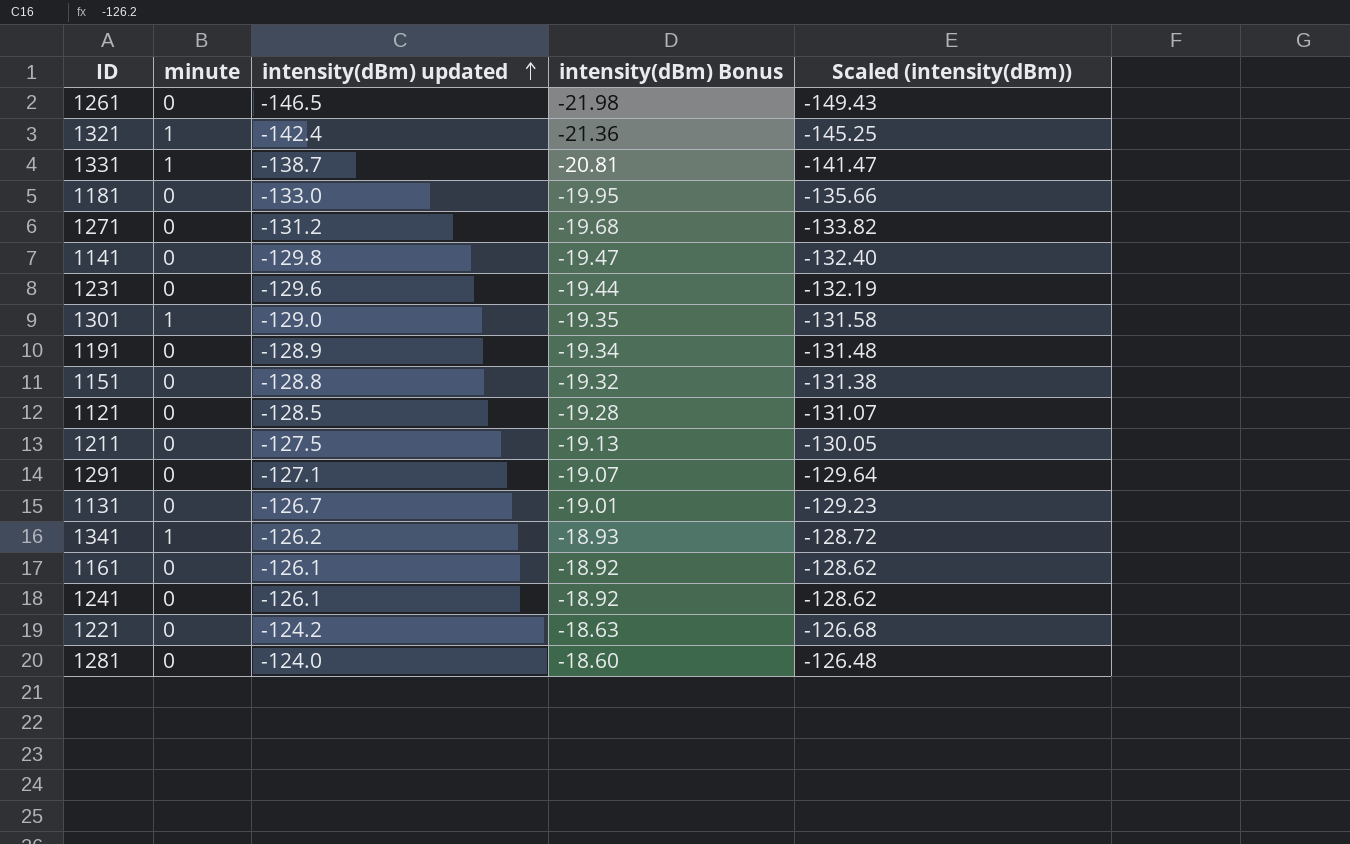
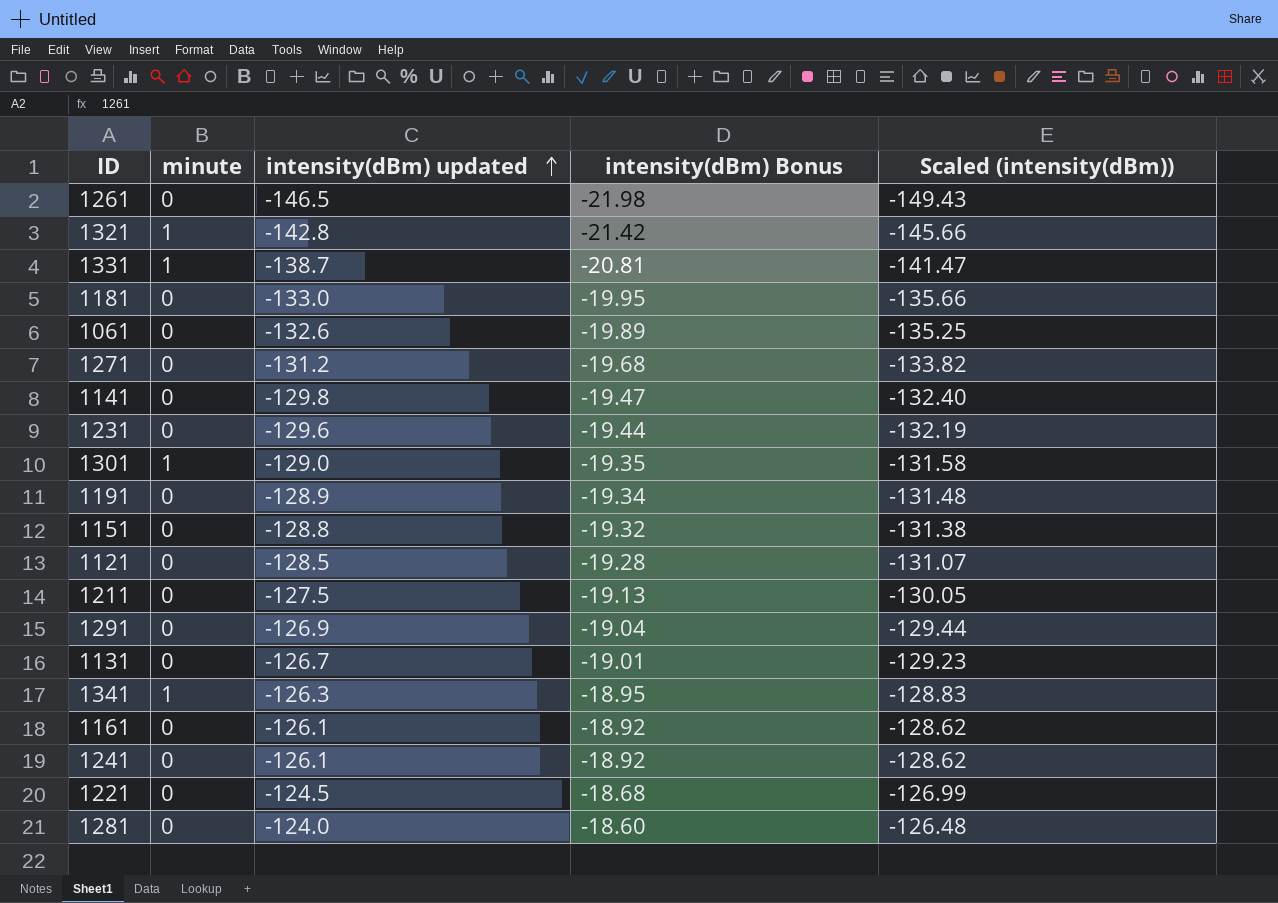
1321 | intensity(dBm) updated: -142.4 -> -142.8
1321 | intensity(dBm) Bonus: -21.36 -> -21.42
1321 | Scaled (intensity(dBm)): -145.25 -> -145.66
row 1061: none -> 0 | -132.6 | -19.89 | -135.25
1291 | intensity(dBm) updated: -127.1 -> -126.9
1291 | intensity(dBm) Bonus: -19.07 -> -19.04
1291 | Scaled (intensity(dBm)): -129.64 -> -129.44
1341 | intensity(dBm) updated: -126.2 -> -126.3
1341 | intensity(dBm) Bonus: -18.93 -> -18.95
1341 | Scaled (intensity(dBm)): -128.72 -> -128.83
1221 | intensity(dBm) updated: -124.2 -> -124.5
1221 | intensity(dBm) Bonus: -18.63 -> -18.68
1221 | Scaled (intensity(dBm)): -126.68 -> -126.99

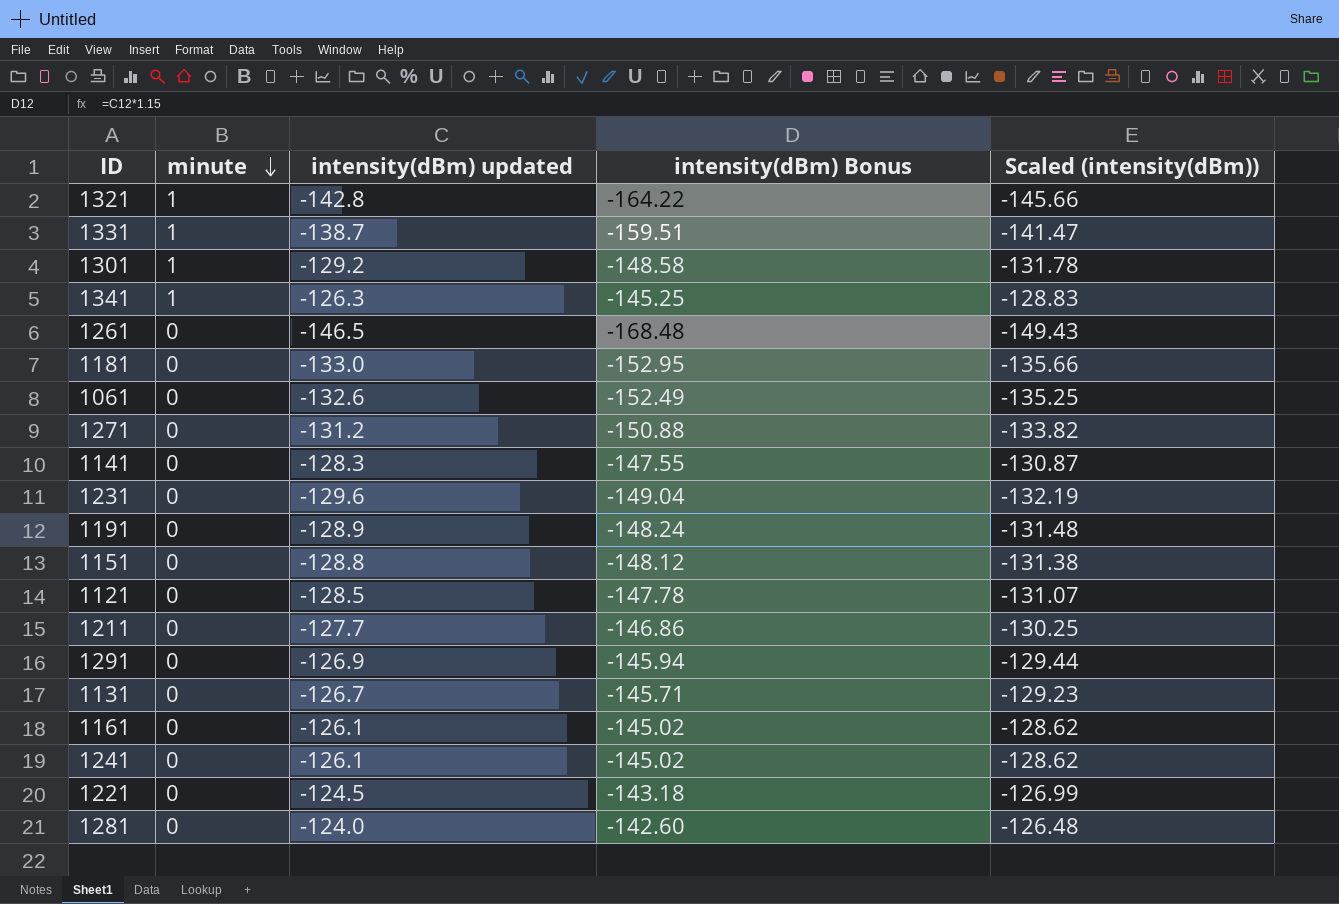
row order: intensity(dBm) updated ascending -> minute descending
column intensity(dBm) Bonus | formula: [intensity(dBm) updated] * 0.15 -> [intensity(dBm) updated] * 1.15
1301 | intensity(dBm) updated: -129.0 -> -129.2
1301 | Scaled (intensity(dBm)): -131.58 -> -131.78
1141 | intensity(dBm) updated: -129.8 -> -128.3
1141 | Scaled (intensity(dBm)): -132.40 -> -130.87
1211 | intensity(dBm) updated: -127.5 -> -127.7
1211 | Scaled (intensity(dBm)): -130.05 -> -130.25

